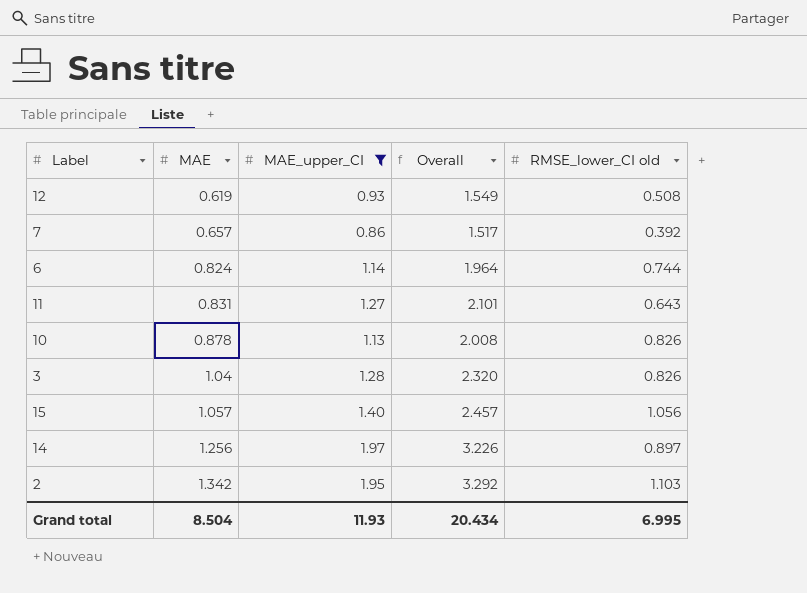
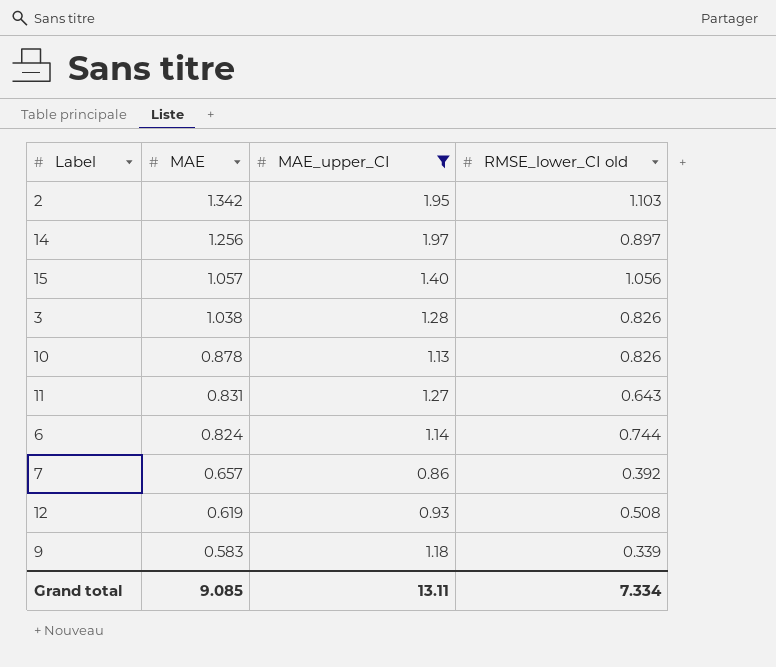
row order: MAE ascending -> MAE descending
column Overall | formula: [MAE] + [MAE_upper_CI] -> none
3 | MAE: 1.04 -> 1.038
row 9: none -> 0.583 | 1.18 | 0.339
Grand total | MAE: 8.504 -> 9.085
Grand total | MAE_upper_CI: 11.93 -> 13.11
Grand total | RMSE_lower_CI old: 6.995 -> 7.334

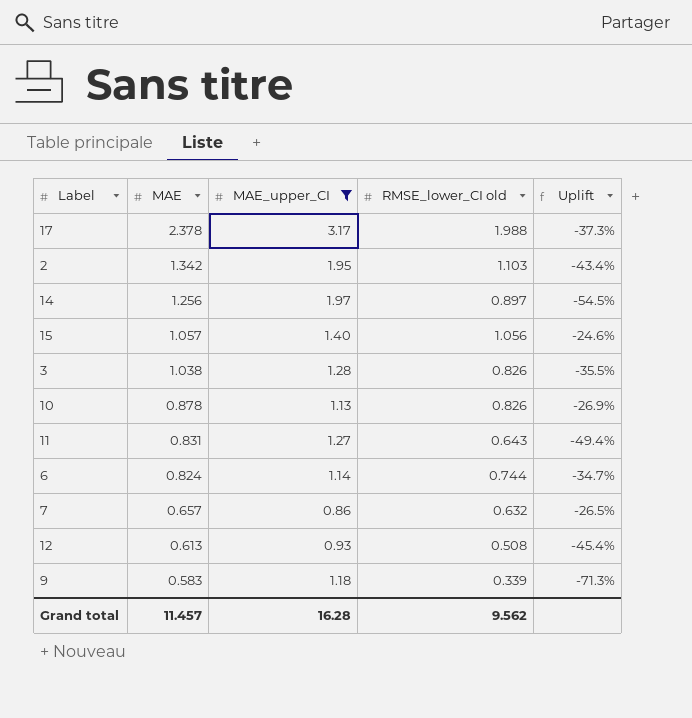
column Uplift | formula: none -> ([RMSE_lower_CI old] - [MAE_upper_CI]) / [MAE_upper_CI]
row 17: none -> 2.378 | 3.17 | 1.988 | -37.3%
7 | RMSE_lower_CI old: 0.392 -> 0.632
12 | MAE: 0.619 -> 0.613
Grand total | MAE: 9.085 -> 11.457
Grand total | MAE_upper_CI: 13.11 -> 16.28
Grand total | RMSE_lower_CI old: 7.334 -> 9.562

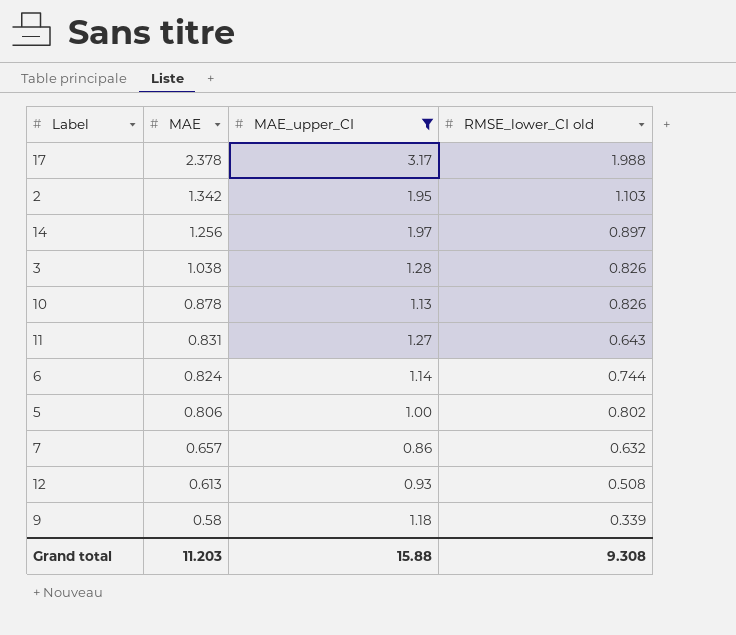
column Uplift | formula: ([RMSE_lower_CI old] - [MAE_upper_CI]) / [MAE_upper_CI] -> none
row 15: 1.057 | 1.40 | 1.056 | -24.6% -> none
row 5: none -> 0.806 | 1.00 | 0.802
9 | MAE: 0.583 -> 0.58
Grand total | MAE: 11.457 -> 11.203
Grand total | MAE_upper_CI: 16.28 -> 15.88
Grand total | RMSE_lower_CI old: 9.562 -> 9.308

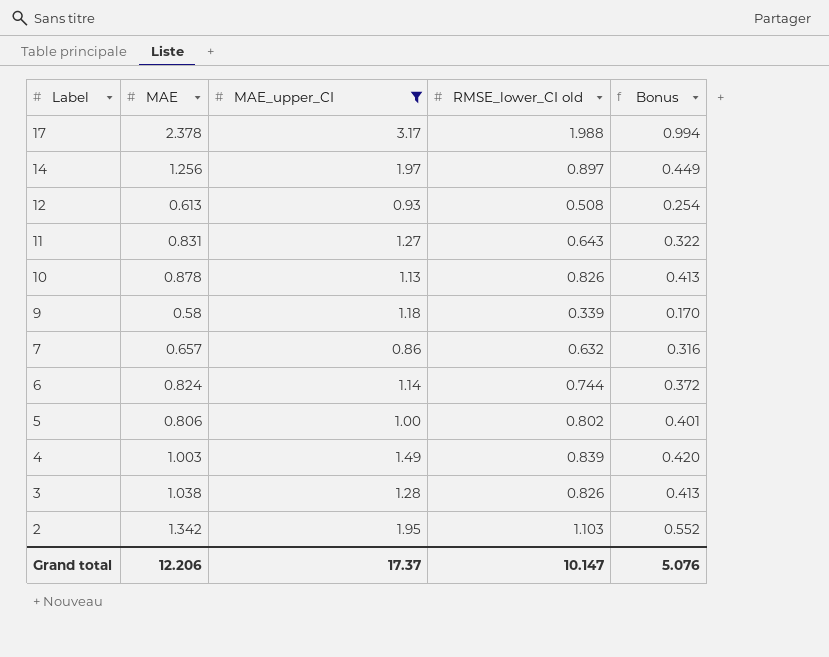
row order: MAE descending -> Label descending
column Bonus | formula: none -> [RMSE_lower_CI old] * 0.5
row 4: none -> 1.003 | 1.49 | 0.839 | 0.420
Grand total | MAE: 11.203 -> 12.206
Grand total | MAE_upper_CI: 15.88 -> 17.37
Grand total | RMSE_lower_CI old: 9.308 -> 10.147

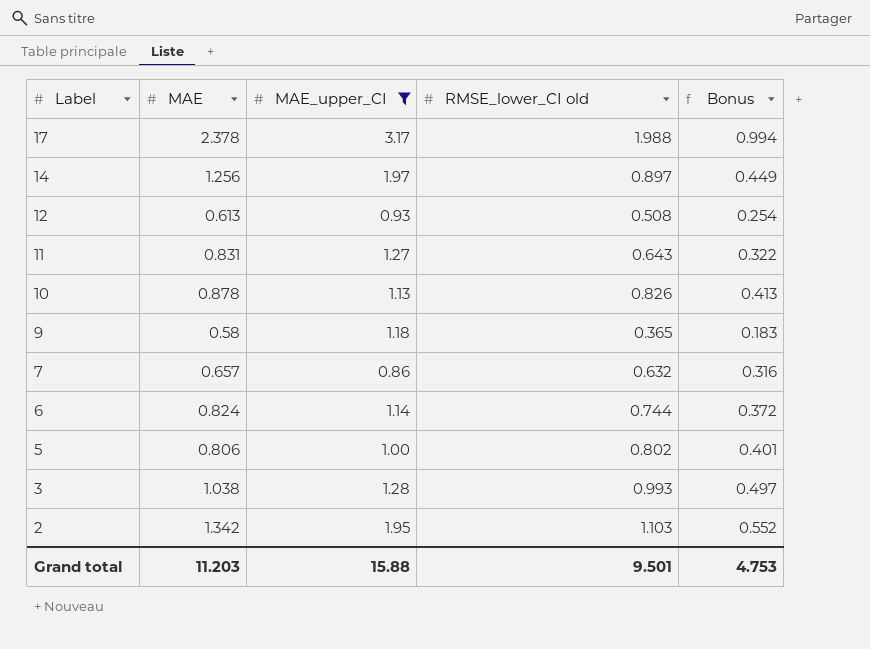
row 4: 1.003 | 1.49 | 0.839 | 0.420 -> none
9 | RMSE_lower_CI old: 0.339 -> 0.365
9 | Bonus: 0.170 -> 0.183
3 | RMSE_lower_CI old: 0.826 -> 0.993
3 | Bonus: 0.413 -> 0.497
Grand total | MAE: 12.206 -> 11.203
Grand total | MAE_upper_CI: 17.37 -> 15.88
Grand total | RMSE_lower_CI old: 10.147 -> 9.501
Grand total | Bonus: 5.076 -> 4.753

